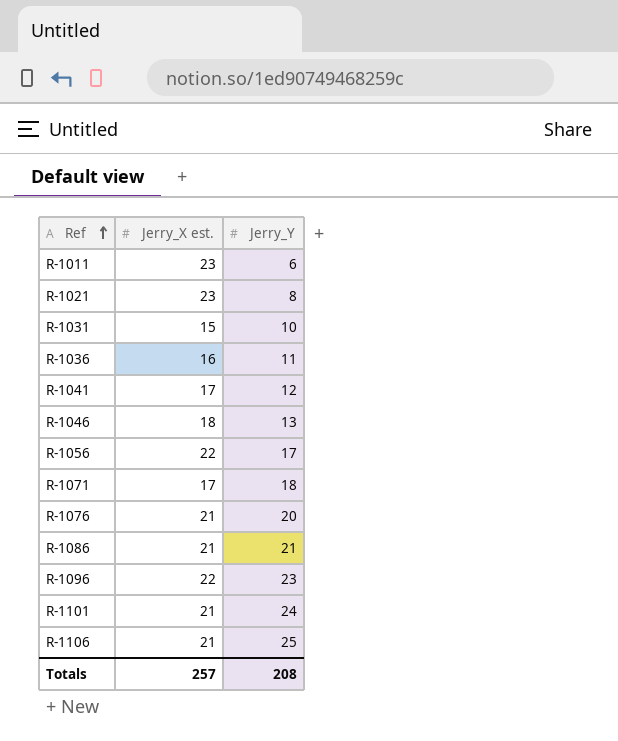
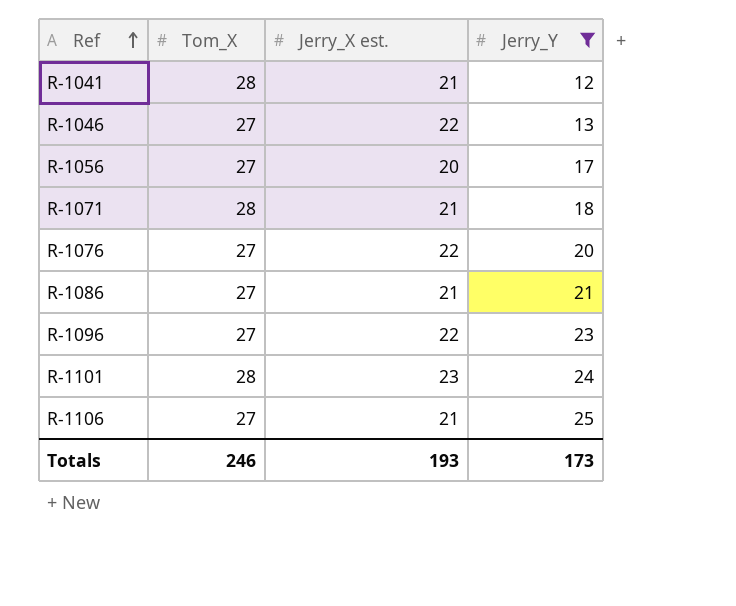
filter: none -> Jerry_Y >= 12
column Tom_X | position: none -> 2
R-1041 | Jerry_X est.: 17 -> 21
R-1046 | Jerry_X est.: 18 -> 22
R-1056 | Jerry_X est.: 22 -> 20
R-1071 | Jerry_X est.: 17 -> 21
R-1076 | Jerry_X est.: 21 -> 22
R-1101 | Jerry_X est.: 21 -> 23
Totals | Jerry_X est.: 257 -> 193
Totals | Jerry_Y: 208 -> 173

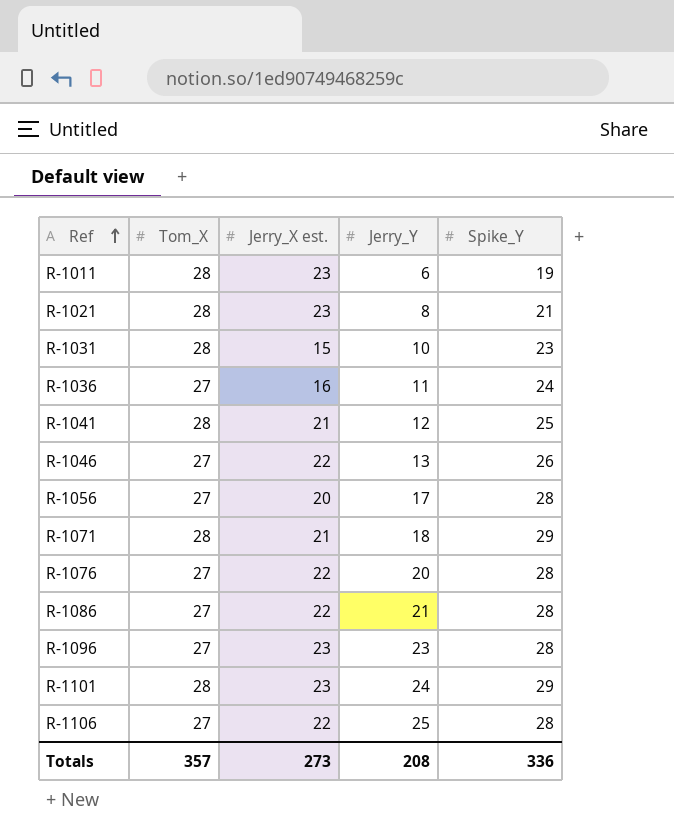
filter: Jerry_Y >= 12 -> none
column Spike_Y | position: none -> 5
R-1086 | Jerry_X est.: 21 -> 22
R-1096 | Jerry_X est.: 22 -> 23
R-1106 | Jerry_X est.: 21 -> 22
Totals | Tom_X: 246 -> 357
Totals | Jerry_X est.: 193 -> 273
Totals | Jerry_Y: 173 -> 208

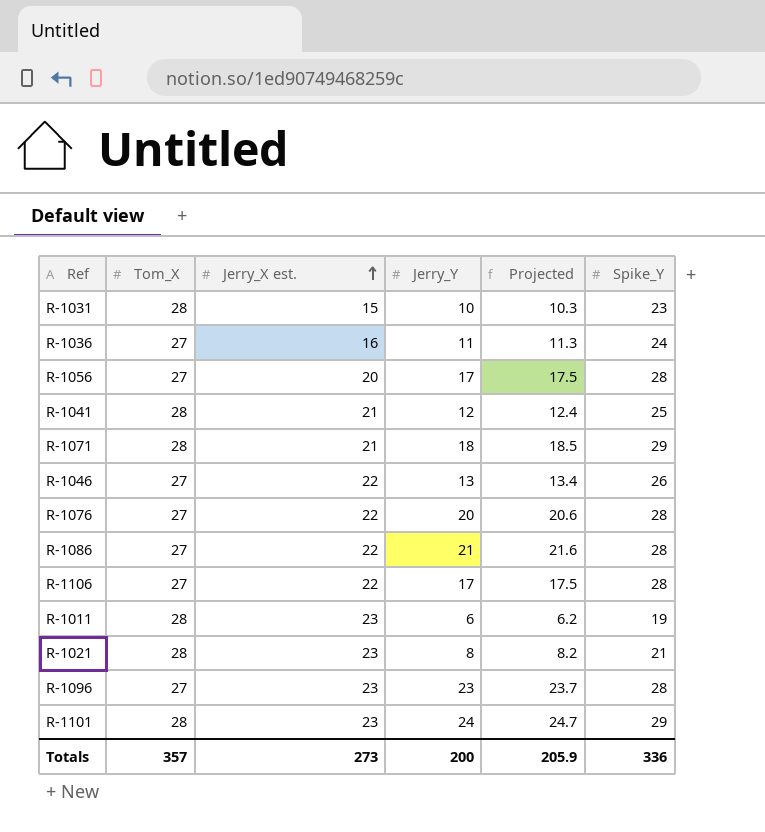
row order: Ref ascending -> Jerry_X est. ascending
column Projected | formula: none -> [Jerry_Y] * 1.03
R-1106 | Jerry_Y: 25 -> 17
Totals | Jerry_Y: 208 -> 200

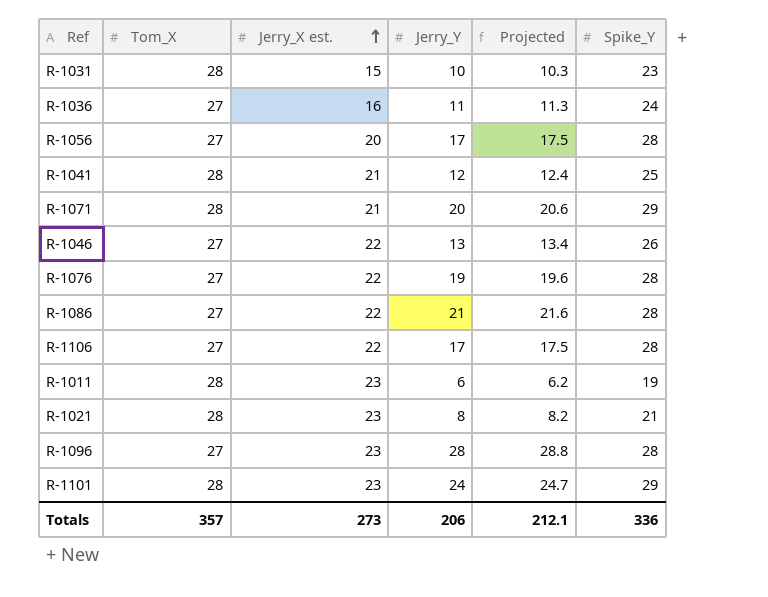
R-1071 | Jerry_Y: 18 -> 20
R-1071 | Projected: 18.5 -> 20.6
R-1076 | Jerry_Y: 20 -> 19
R-1076 | Projected: 20.6 -> 19.6
R-1096 | Jerry_Y: 23 -> 28
R-1096 | Projected: 23.7 -> 28.8
Totals | Jerry_Y: 200 -> 206
Totals | Projected: 205.9 -> 212.1

